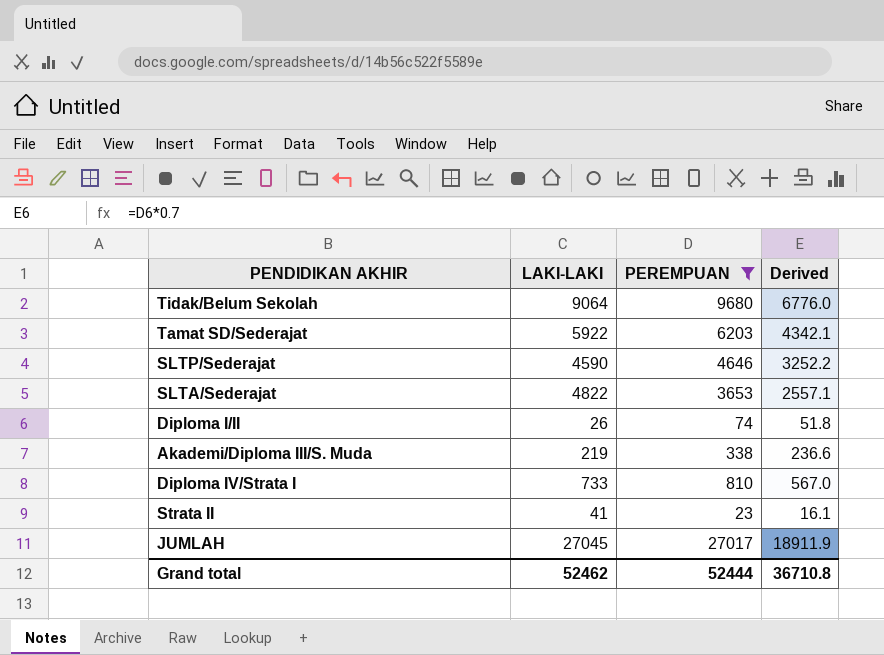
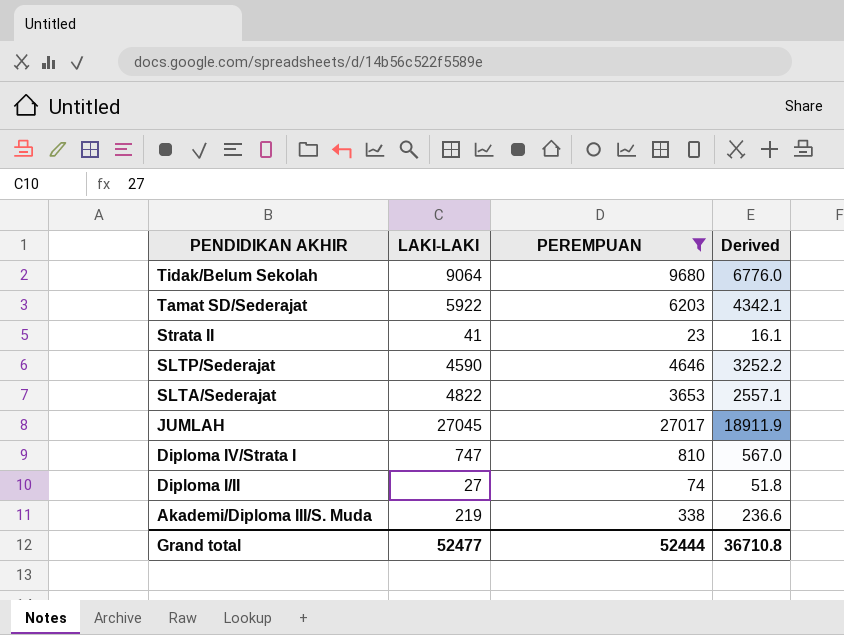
row order: none -> PENDIDIKAN AKHIR descending
Diploma IV/Strata I | LAKI-LAKI: 733 -> 747
Diploma I/II | LAKI-LAKI: 26 -> 27
Grand total | LAKI-LAKI: 52462 -> 52477

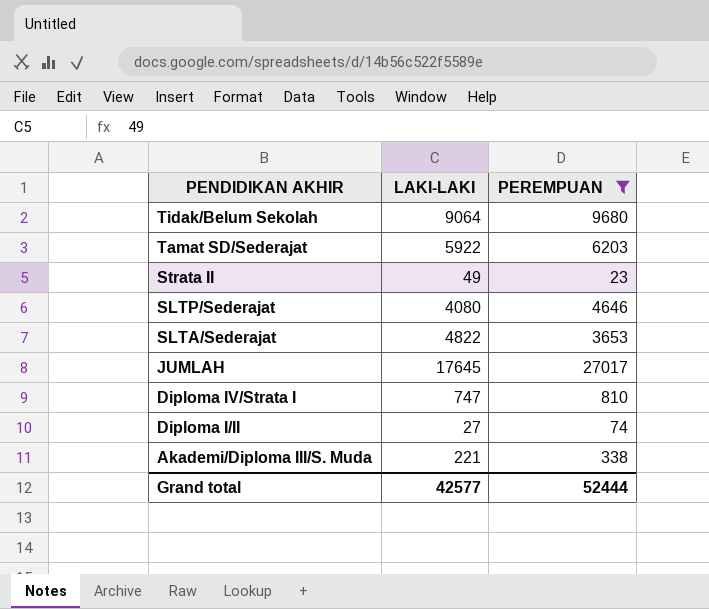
column Derived | formula: [PEREMPUAN] * 0.7 -> none
Strata II | LAKI-LAKI: 41 -> 49
SLTP/Sederajat | LAKI-LAKI: 4590 -> 4080
JUMLAH | LAKI-LAKI: 27045 -> 17645
Akademi/Diploma III/S. Muda | LAKI-LAKI: 219 -> 221
Grand total | LAKI-LAKI: 52477 -> 42577

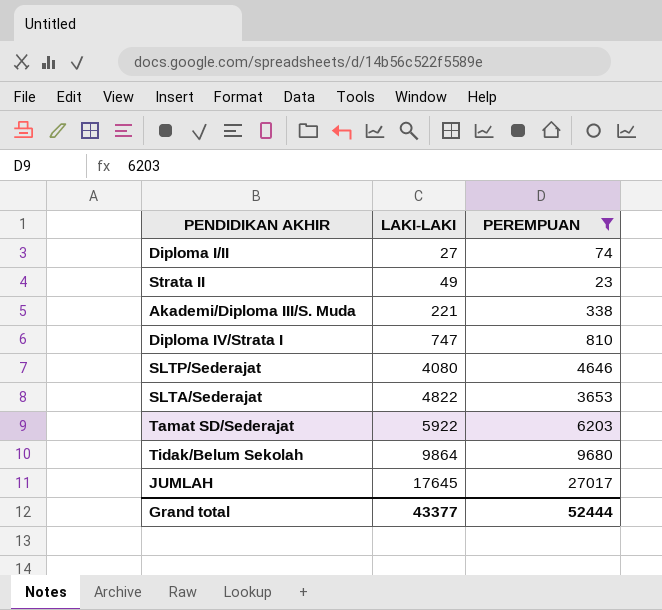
row order: PENDIDIKAN AKHIR descending -> LAKI-LAKI ascending
Tidak/Belum Sekolah | LAKI-LAKI: 9064 -> 9864
Grand total | LAKI-LAKI: 42577 -> 43377

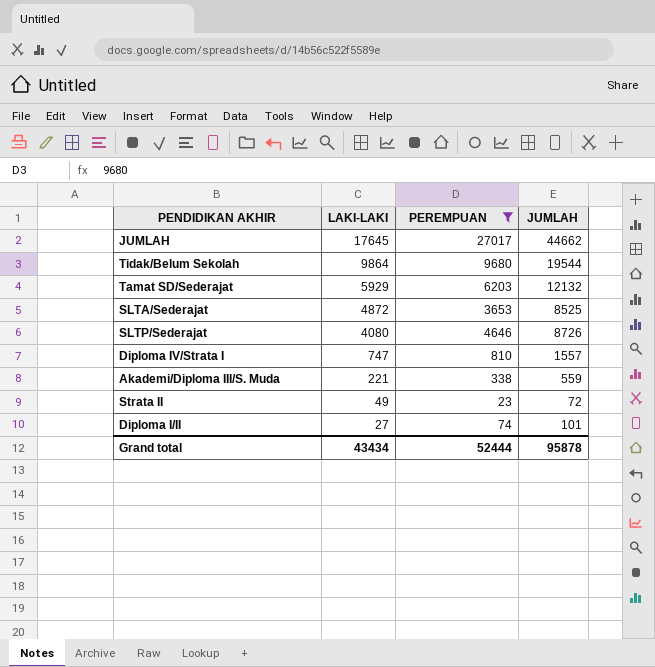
row order: LAKI-LAKI ascending -> LAKI-LAKI descending
column JUMLAH | formula: none -> [LAKI-LAKI] + [PEREMPUAN]
Tamat SD/Sederajat | LAKI-LAKI: 5922 -> 5929
SLTA/Sederajat | LAKI-LAKI: 4822 -> 4872
Grand total | LAKI-LAKI: 43377 -> 43434

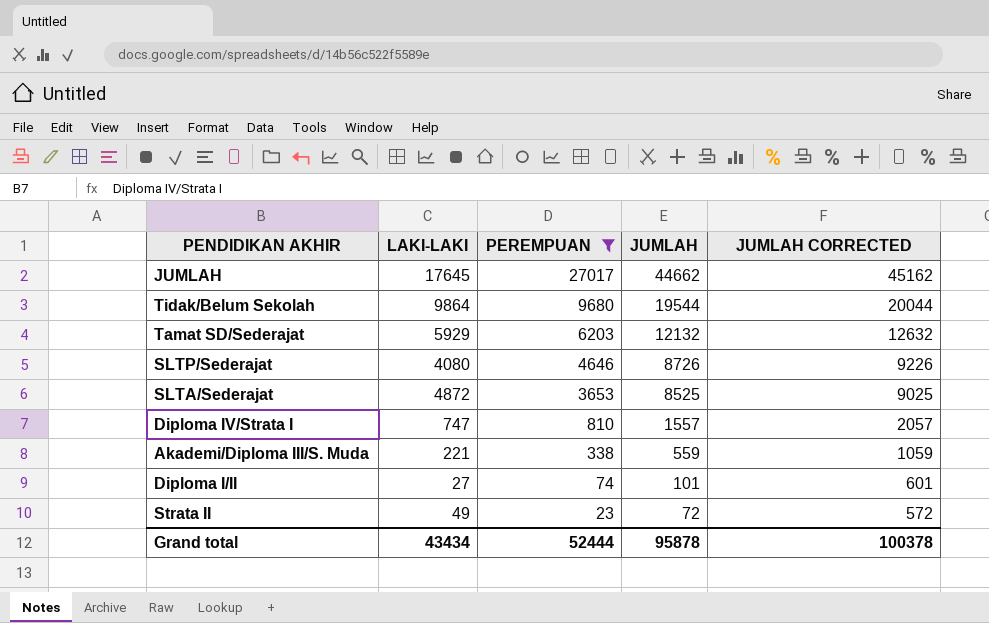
row order: LAKI-LAKI descending -> PEREMPUAN descending
column JUMLAH CORRECTED | formula: none -> [JUMLAH] + 500

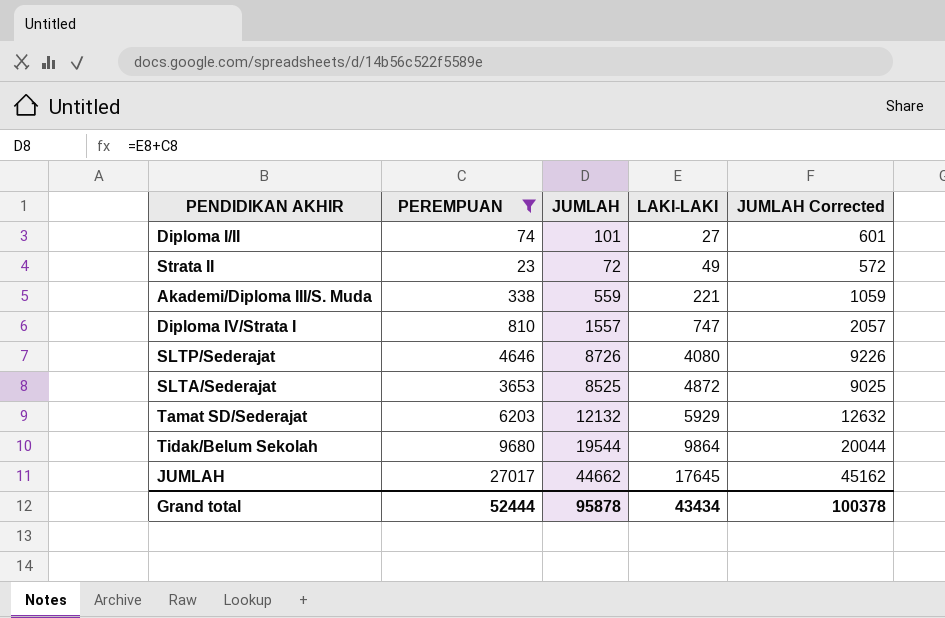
row order: PEREMPUAN descending -> LAKI-LAKI ascending
column LAKI-LAKI | position: 2 -> 4
column name: JUMLAH CORRECTED -> JUMLAH Corrected

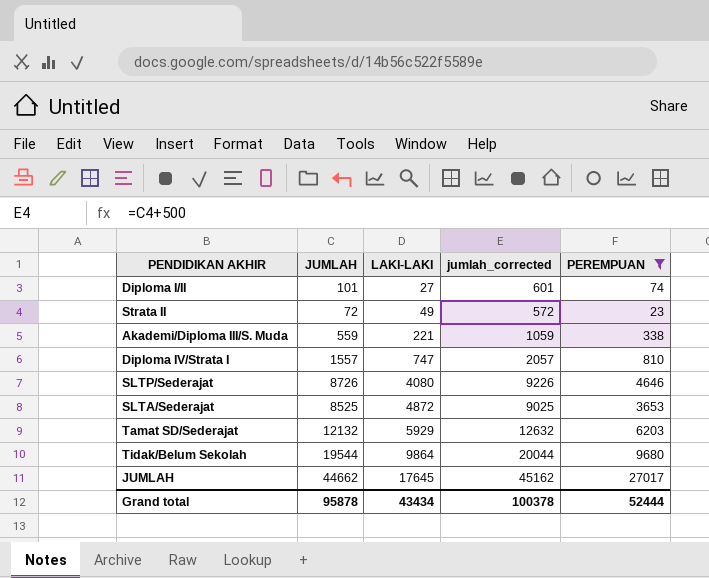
column name: JUMLAH Corrected -> jumlah_corrected
column PEREMPUAN | position: 2 -> 5

